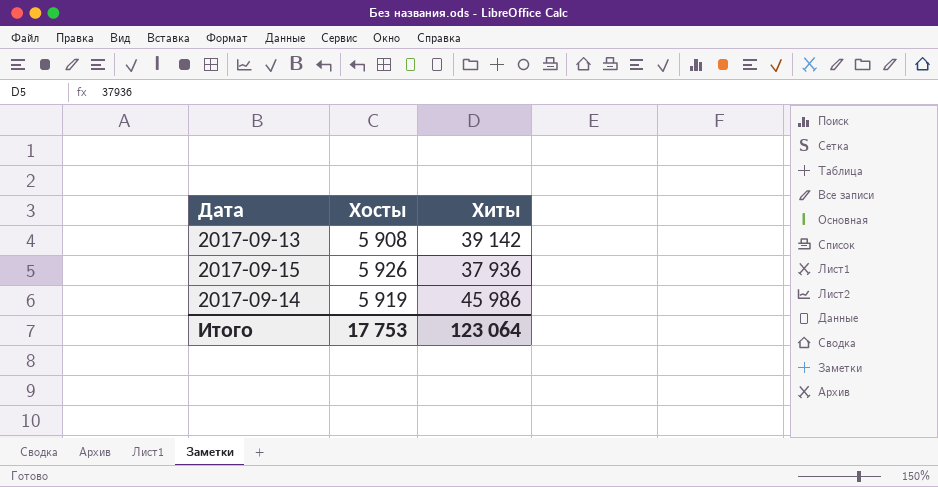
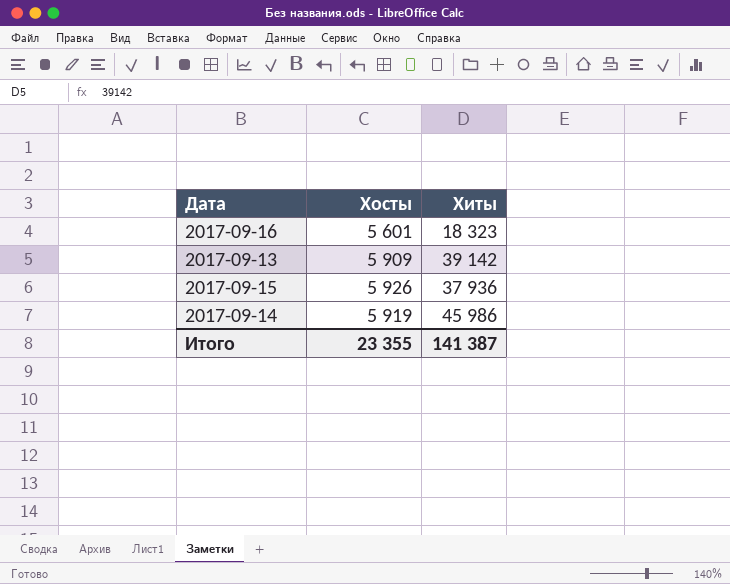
row 2017-09-16: none -> 5 601 | 18 323
2017-09-13 | Хосты: 5 908 -> 5 909
Итого | Хосты: 17 753 -> 23 355
Итого | Хиты: 123 064 -> 141 387

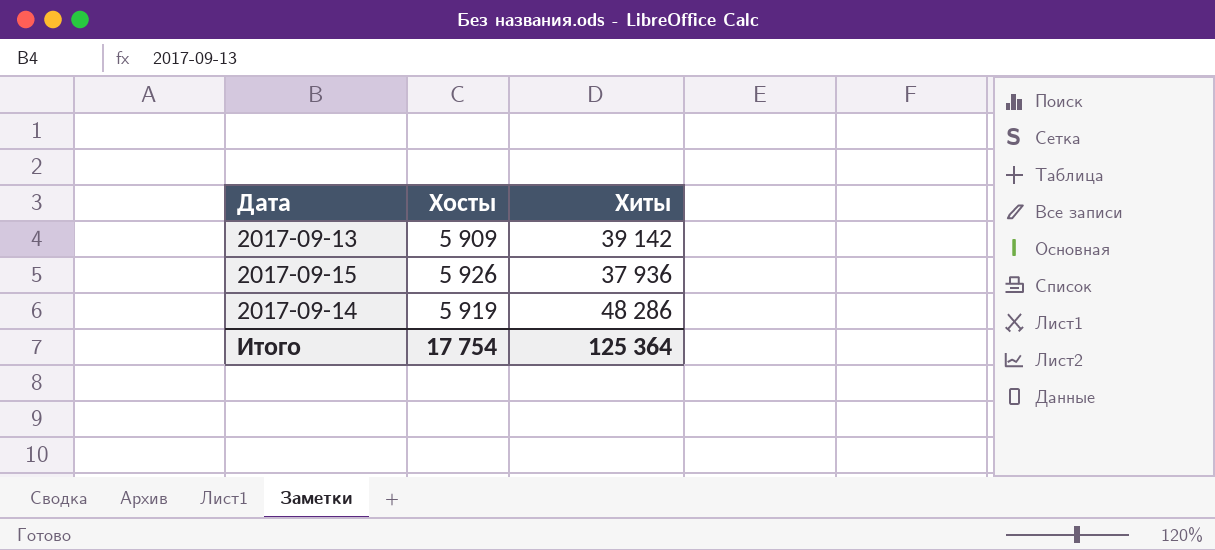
row 2017-09-16: 5 601 | 18 323 -> none
2017-09-14 | Хиты: 45 986 -> 48 286
Итого | Хосты: 23 355 -> 17 754
Итого | Хиты: 141 387 -> 125 364

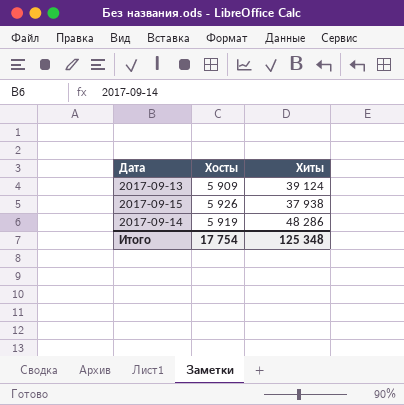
2017-09-13 | Хиты: 39 142 -> 39 124
2017-09-15 | Хиты: 37 936 -> 37 938
Итого | Хиты: 125 364 -> 125 348

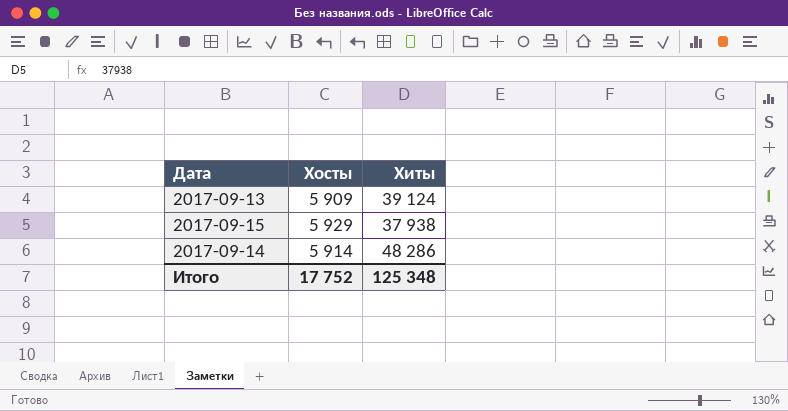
2017-09-15 | Хосты: 5 926 -> 5 929
2017-09-14 | Хосты: 5 919 -> 5 914
Итого | Хосты: 17 754 -> 17 752

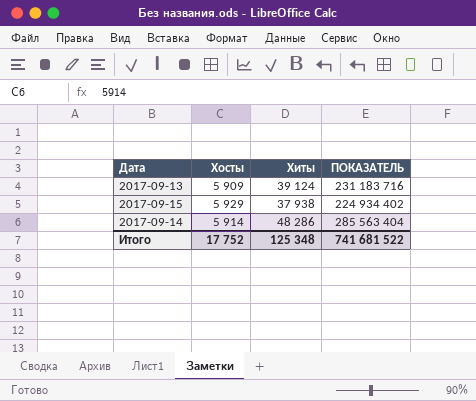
column ПОКАЗАТЕЛЬ | formula: none -> [Хосты] * [Хиты]

